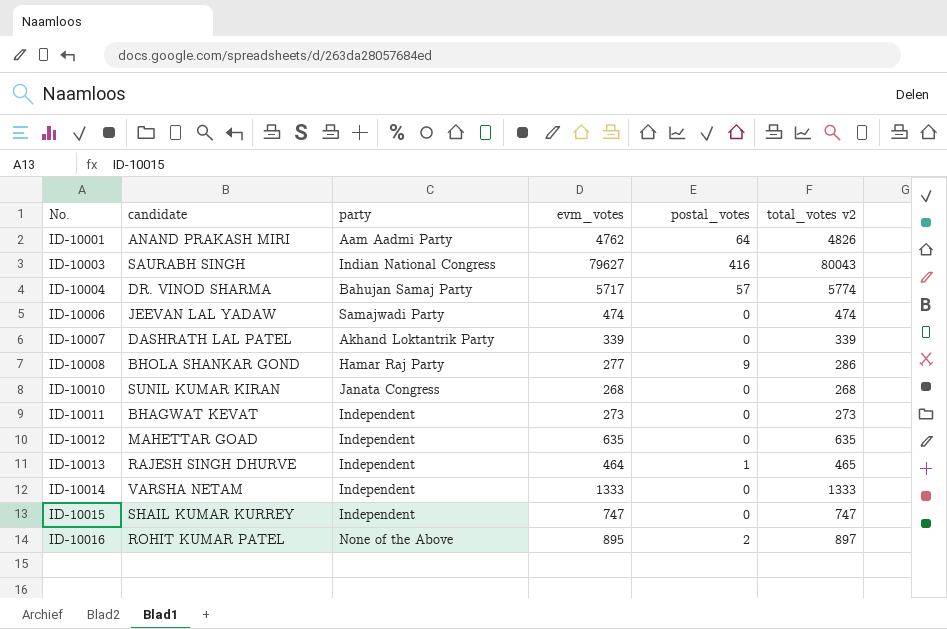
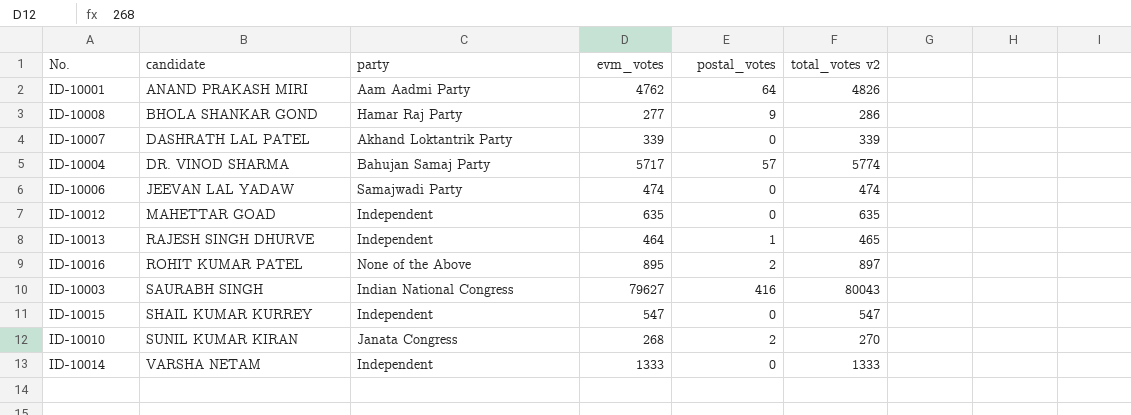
row order: No. ascending -> candidate ascending
row ID-10011: BHAGWAT KEVAT | Independent | 273 | 0 | 273 -> none
ID-10015 | evm_votes: 747 -> 547
ID-10015 | total_votes v2: 747 -> 547
ID-10010 | postal_votes: 0 -> 2
ID-10010 | total_votes v2: 268 -> 270

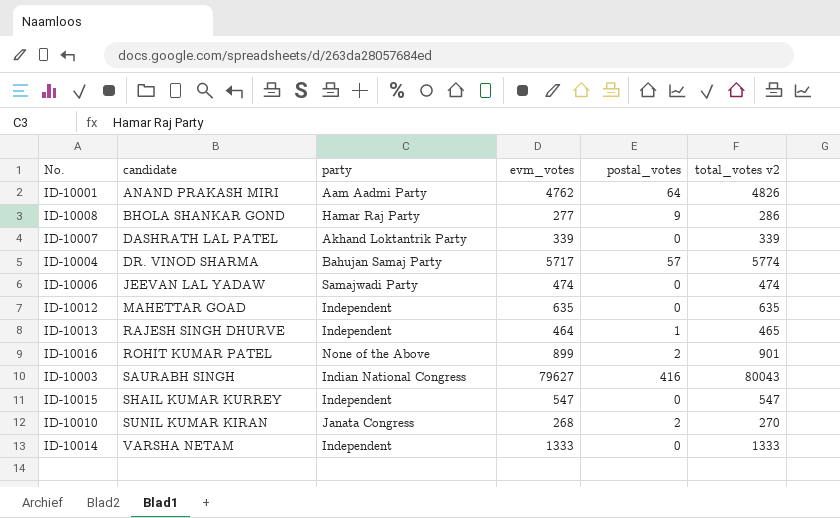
ID-10016 | evm_votes: 895 -> 899
ID-10016 | total_votes v2: 897 -> 901

